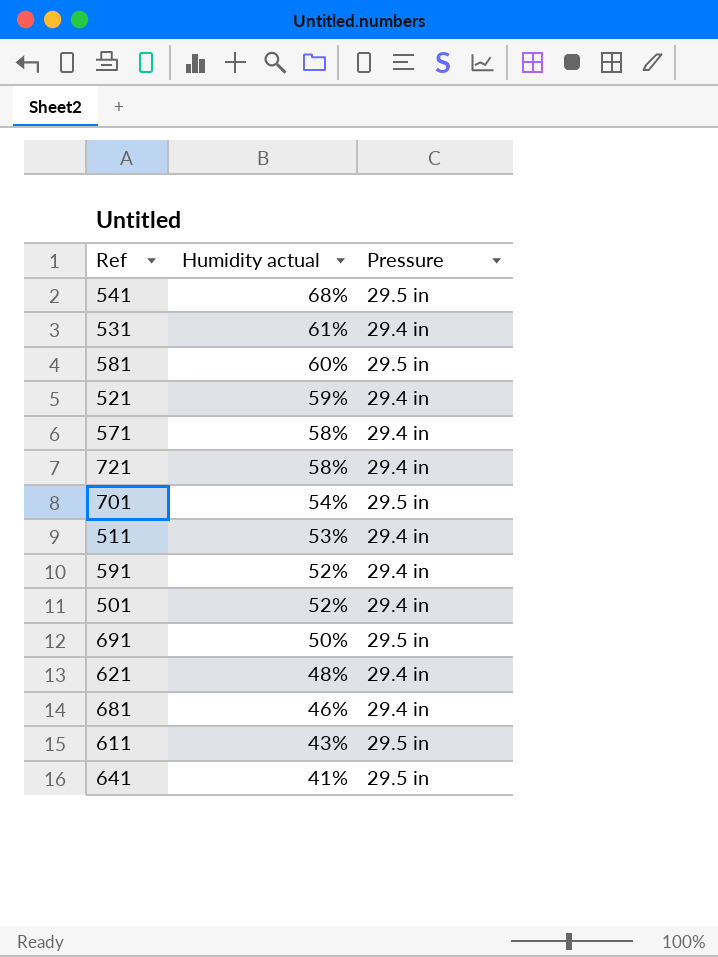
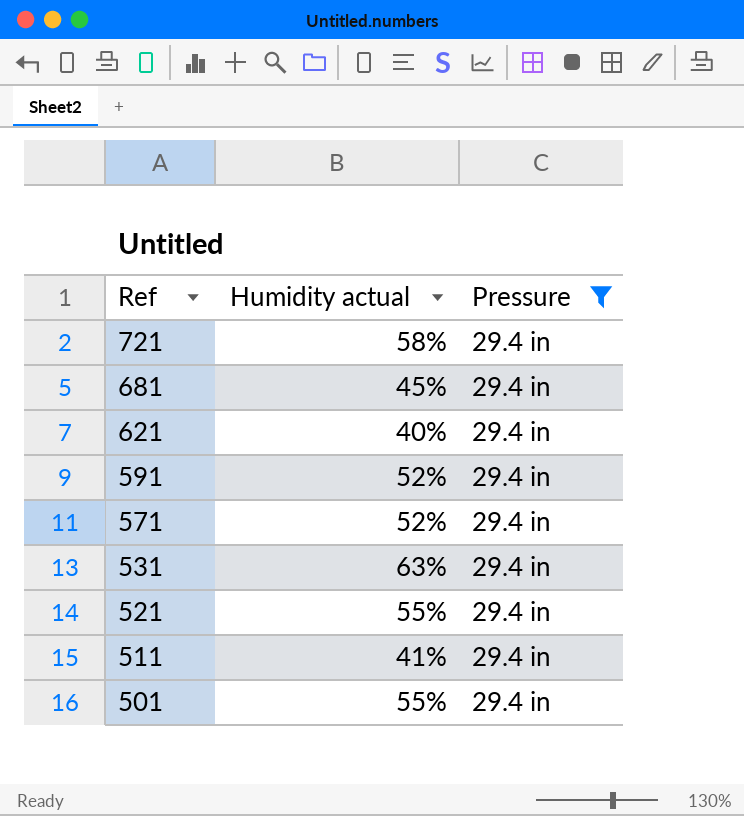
filter: none -> Pressure = 29.4 in
row order: Humidity actual descending -> Ref descending
681 | Humidity actual: 46% -> 45%
621 | Humidity actual: 48% -> 40%
571 | Humidity actual: 58% -> 52%
531 | Humidity actual: 61% -> 63%
521 | Humidity actual: 59% -> 55%
511 | Humidity actual: 53% -> 41%
501 | Humidity actual: 52% -> 55%

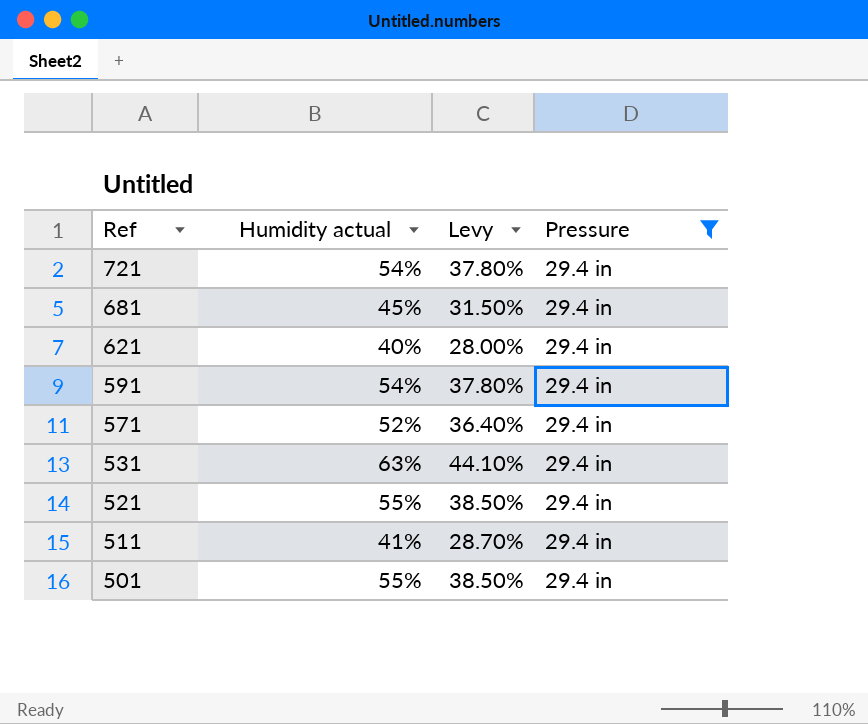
column Levy | formula: none -> [Humidity actual] * 0.7
721 | Humidity actual: 58% -> 54%
591 | Humidity actual: 52% -> 54%

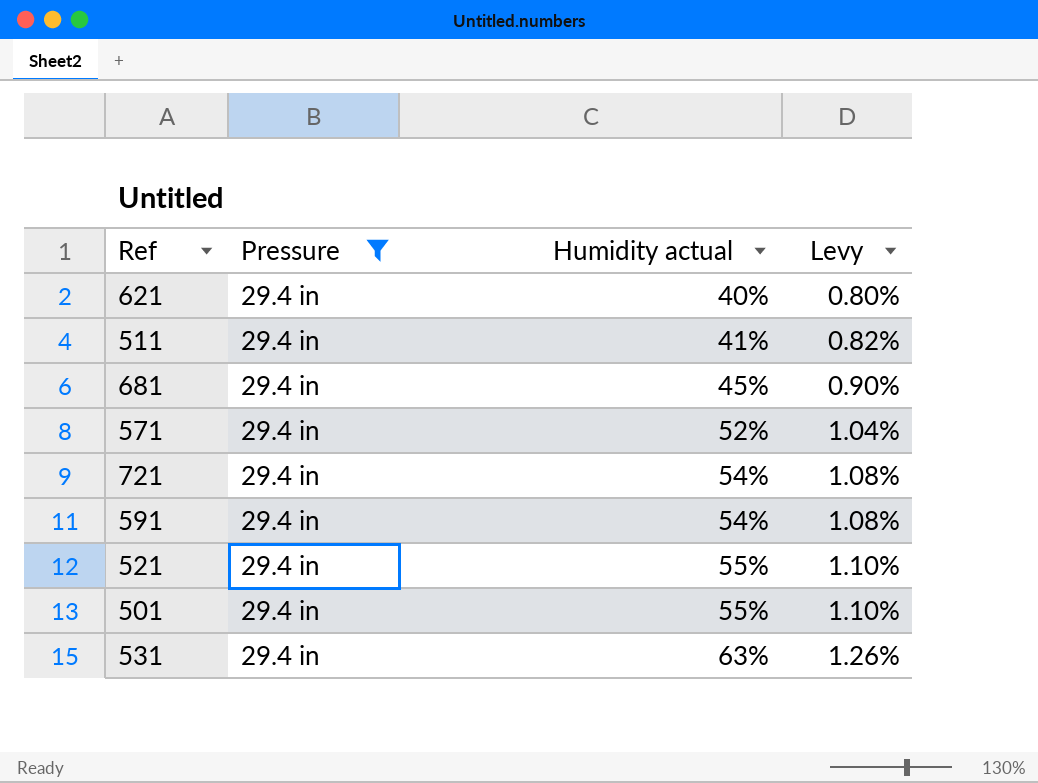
row order: Ref descending -> Humidity actual ascending
column Pressure | position: 4 -> 2
column Levy | formula: [Humidity actual] * 0.7 -> [Humidity actual] * 0.02

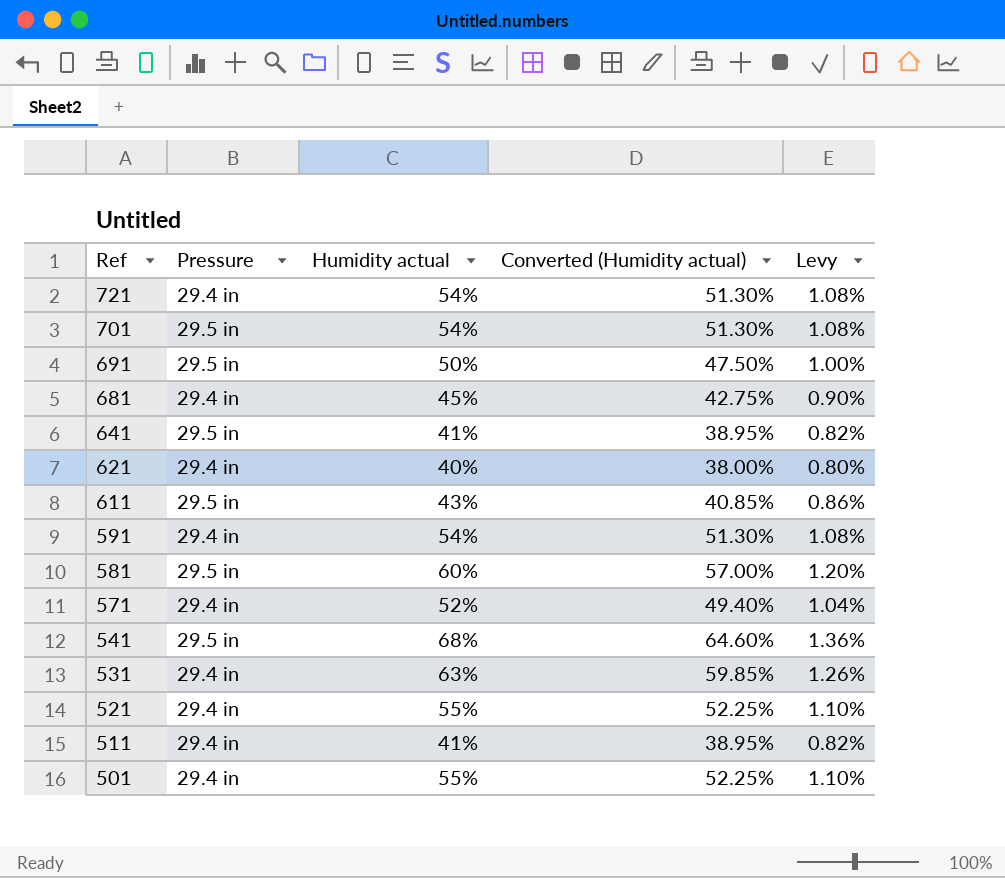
filter: Pressure = 29.4 in -> none
row order: Humidity actual ascending -> Ref descending
column Converted (Humidity actual) | formula: none -> [Humidity actual] * 0.95

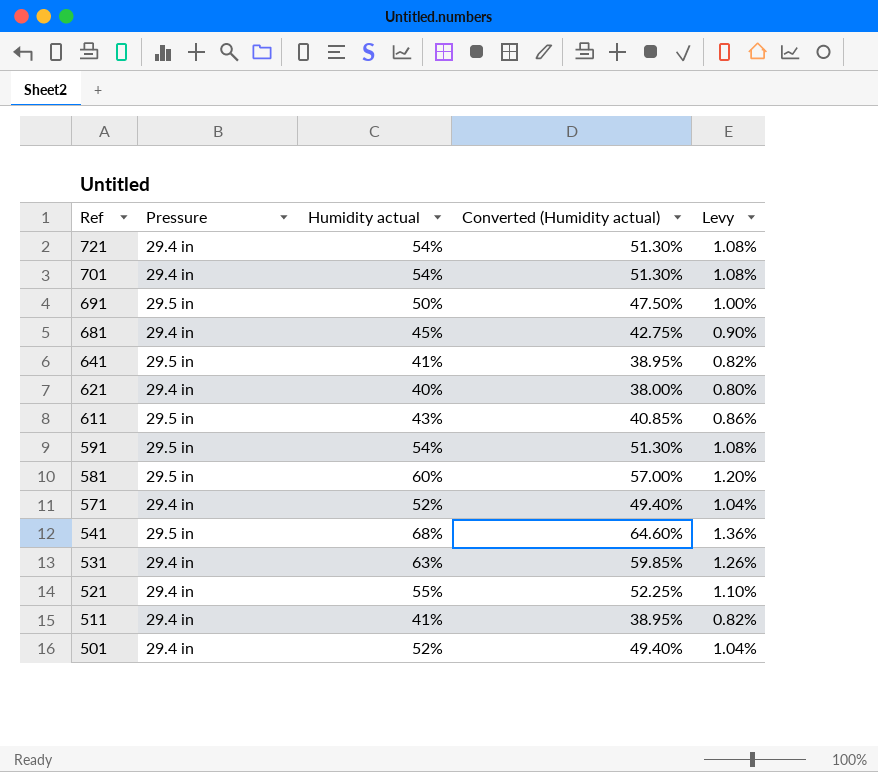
701 | Pressure: 29.5 in -> 29.4 in
591 | Pressure: 29.4 in -> 29.5 in
501 | Humidity actual: 55% -> 52%
501 | Converted (Humidity actual): 52.25% -> 49.40%
501 | Levy: 1.10% -> 1.04%

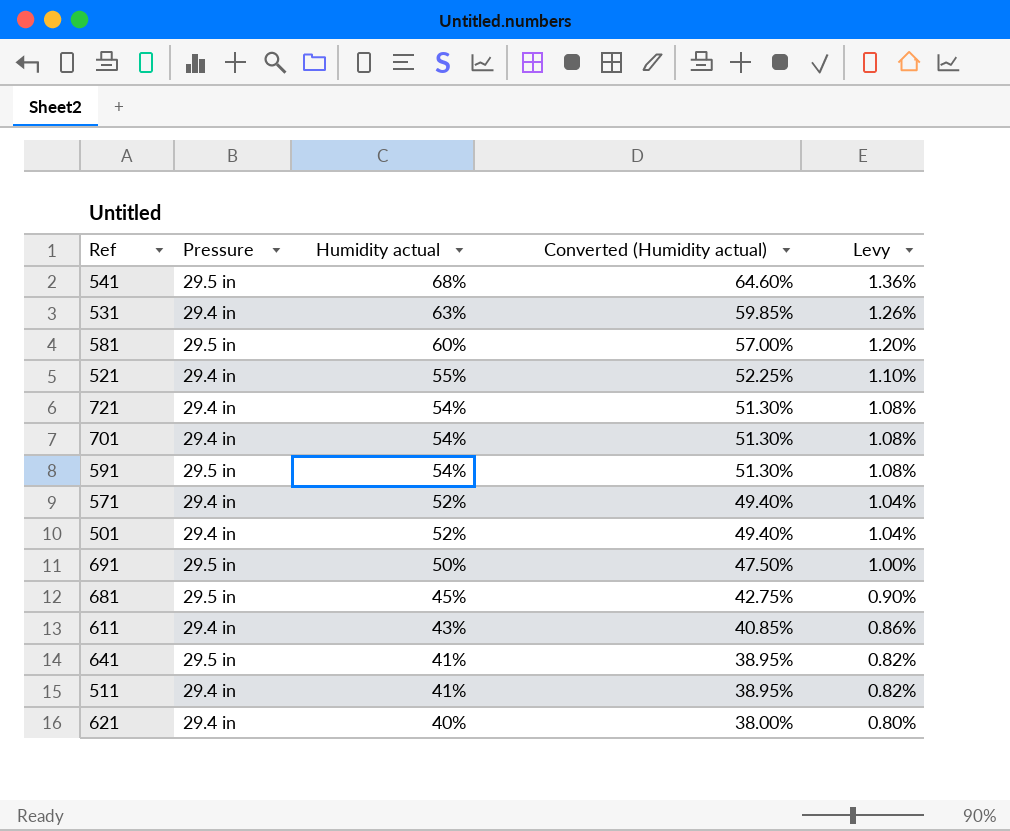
row order: Ref descending -> Humidity actual descending
681 | Pressure: 29.4 in -> 29.5 in
611 | Pressure: 29.5 in -> 29.4 in

